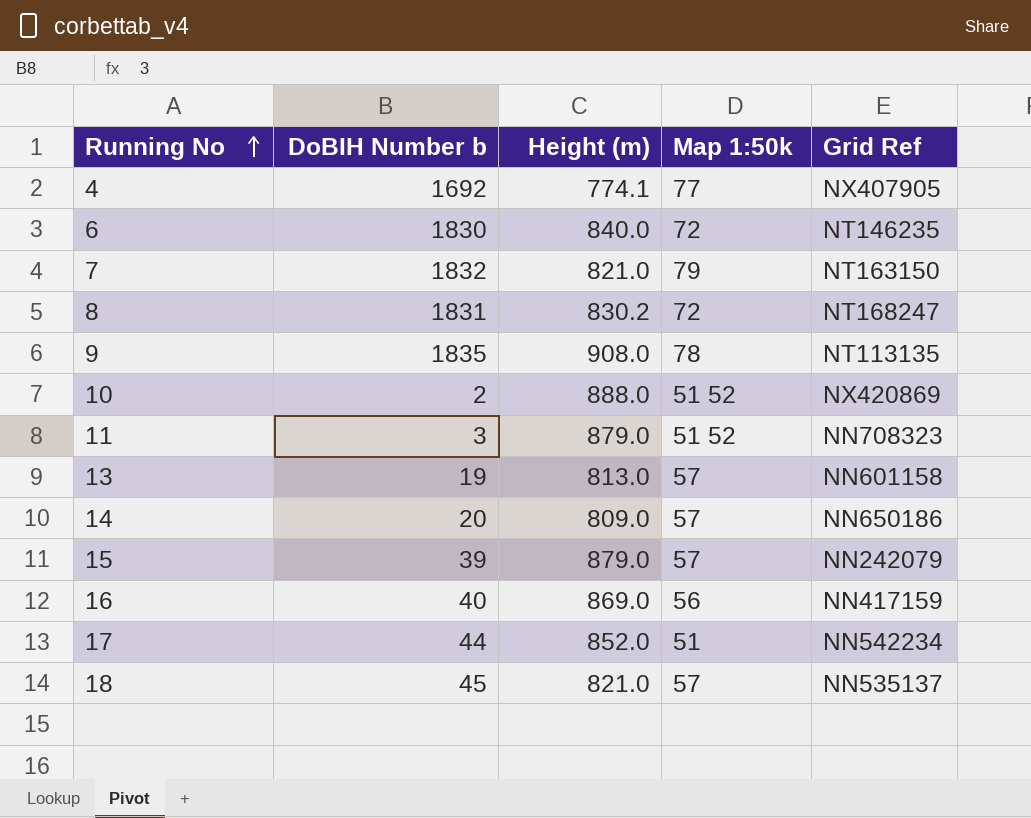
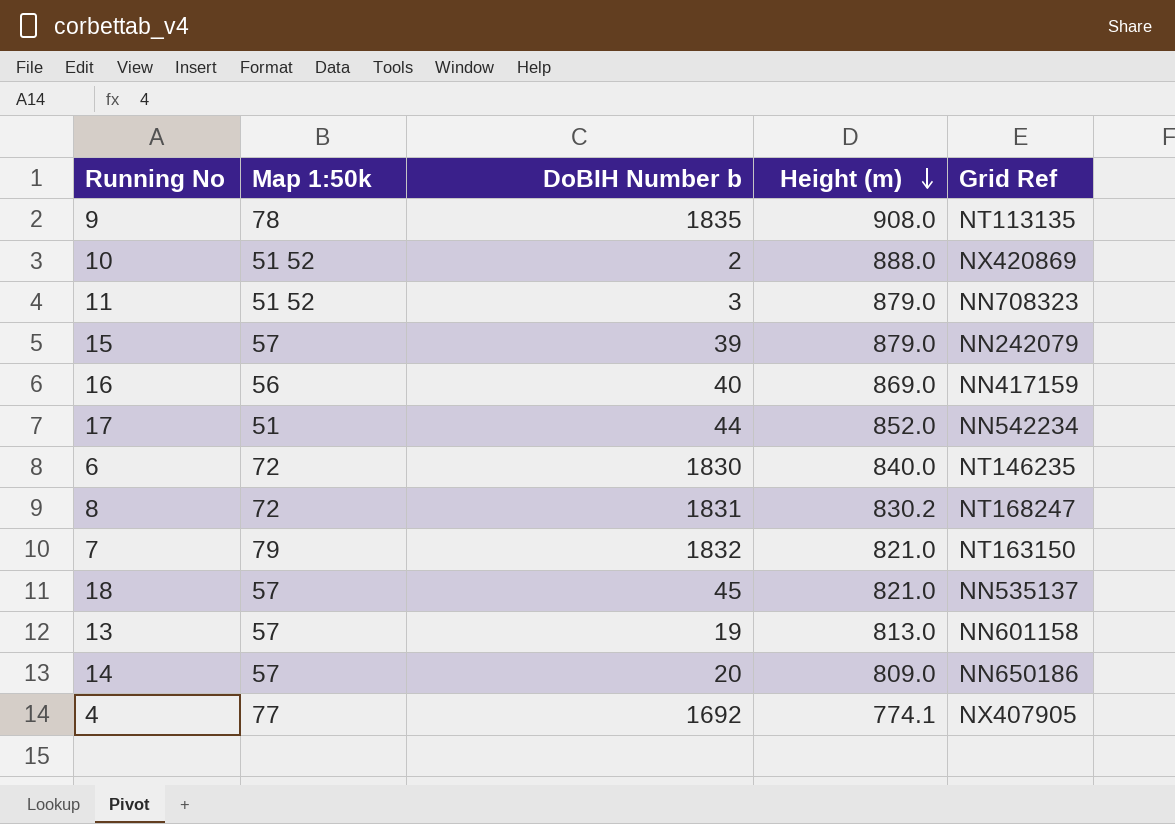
row order: Running No ascending -> Height (m) descending
column Map 1:50k | position: 4 -> 2

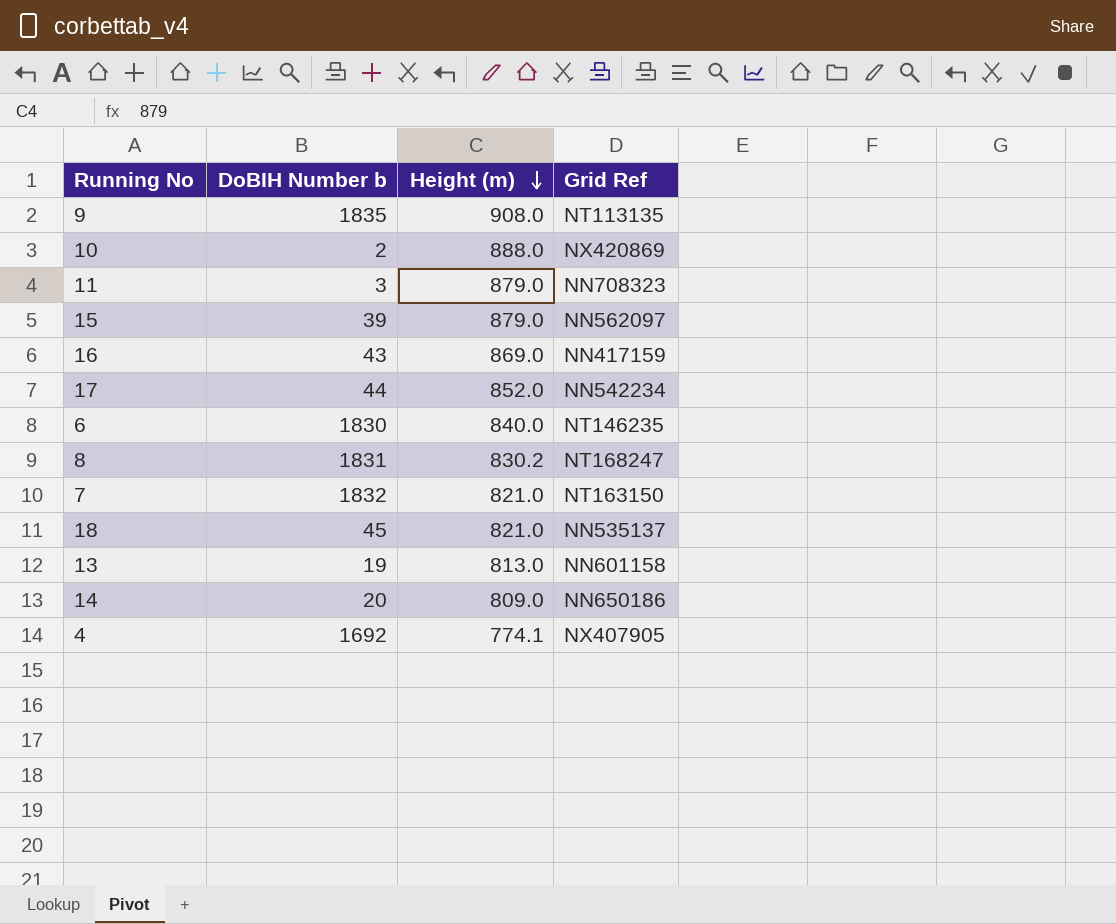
column Map 1:50k | position: 2 -> none
15 | Grid Ref: NN242079 -> NN562097
16 | DoBIH Number b: 40 -> 43

